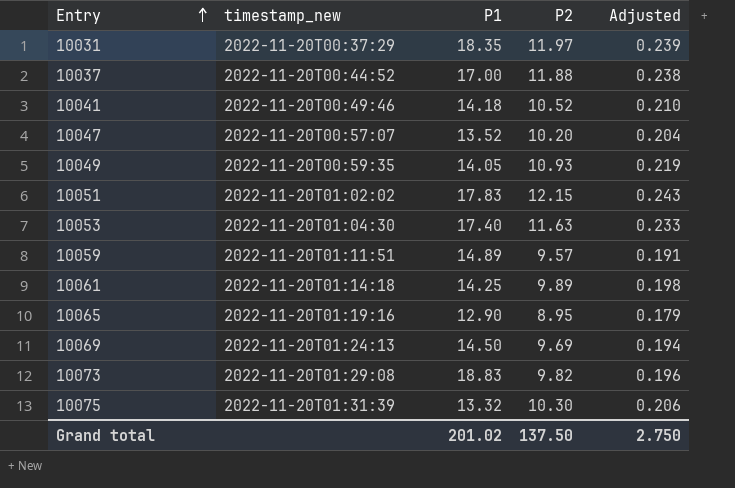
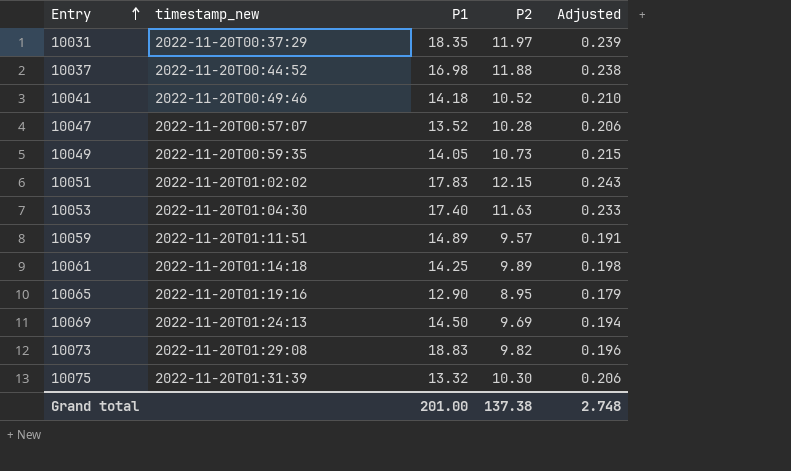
10037 | P1: 17.00 -> 16.98
10047 | P2: 10.20 -> 10.28
10047 | Adjusted: 0.204 -> 0.206
10049 | P2: 10.93 -> 10.73
10049 | Adjusted: 0.219 -> 0.215
Grand total | P1: 201.02 -> 201.00
Grand total | P2: 137.50 -> 137.38
Grand total | Adjusted: 2.750 -> 2.748

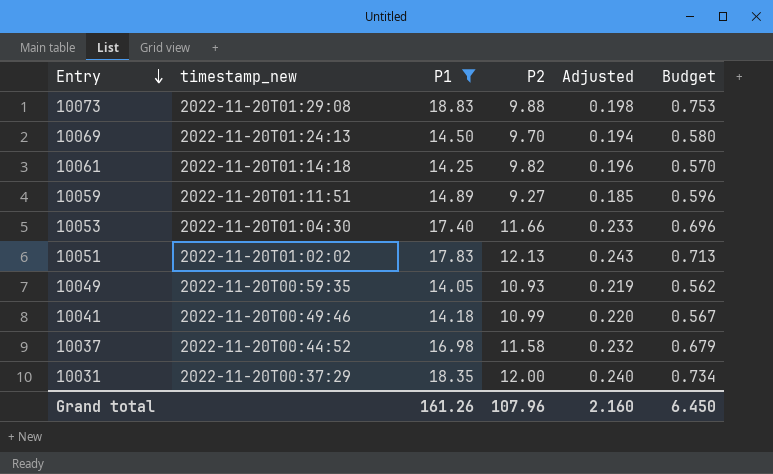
filter: none -> P1 >= 14.05
row order: Entry ascending -> Entry descending
column Budget | formula: none -> [P1] * 0.04
10073 | P2: 9.82 -> 9.88
10073 | Adjusted: 0.196 -> 0.198
10069 | P2: 9.69 -> 9.70
10061 | P2: 9.89 -> 9.82
10061 | Adjusted: 0.198 -> 0.196
10059 | P2: 9.57 -> 9.27
10059 | Adjusted: 0.191 -> 0.185
10053 | P2: 11.63 -> 11.66
10051 | P2: 12.15 -> 12.13
10049 | P2: 10.73 -> 10.93
10049 | Adjusted: 0.215 -> 0.219
10041 | P2: 10.52 -> 10.99
10041 | Adjusted: 0.210 -> 0.220
10037 | P2: 11.88 -> 11.58
10037 | Adjusted: 0.238 -> 0.232
10031 | P2: 11.97 -> 12.00
10031 | Adjusted: 0.239 -> 0.240
Grand total | P1: 201.00 -> 161.26
Grand total | P2: 137.38 -> 107.96
Grand total | Adjusted: 2.748 -> 2.160

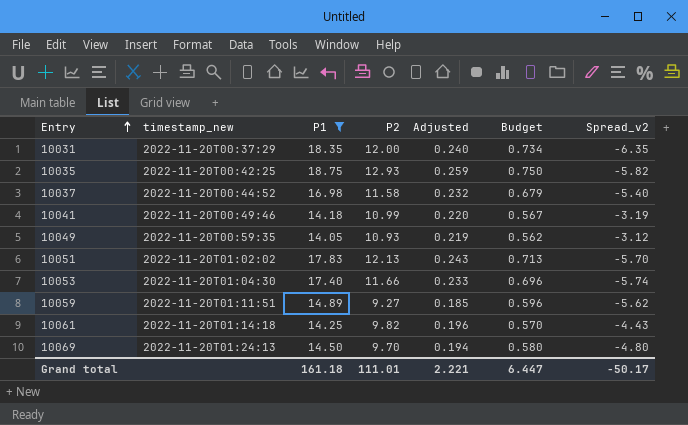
row order: Entry descending -> Entry ascending
column Spread_v2 | formula: none -> [P2] - [P1]
row 10073: 2022-11-20T01:29:08 | 18.83 | 9.88 | 0.198 | 0.753 -> none
row 10035: none -> 2022-11-20T00:42:25 | 18.75 | 12.93 | 0.259 | 0.750 | -5.82
Grand total | P1: 161.26 -> 161.18
Grand total | P2: 107.96 -> 111.01
Grand total | Adjusted: 2.160 -> 2.221
Grand total | Budget: 6.450 -> 6.447

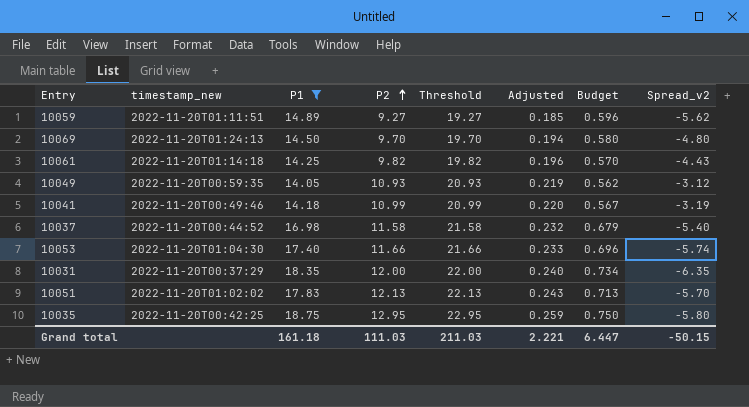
row order: Entry ascending -> P2 ascending
column Threshold | formula: none -> [P2] + 10
10035 | P2: 12.93 -> 12.95
10035 | Spread_v2: -5.82 -> -5.80
Grand total | P2: 111.01 -> 111.03
Grand total | Spread_v2: -50.17 -> -50.15

